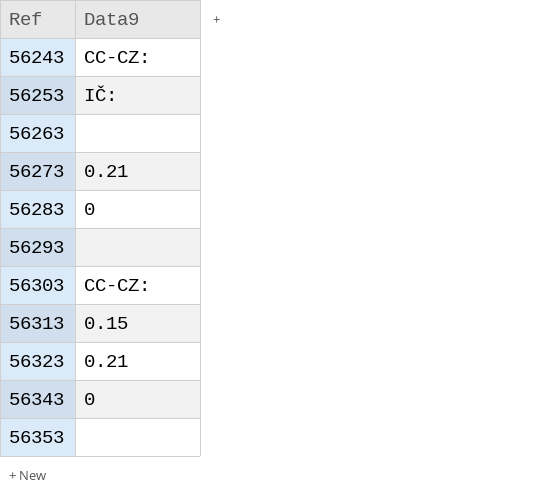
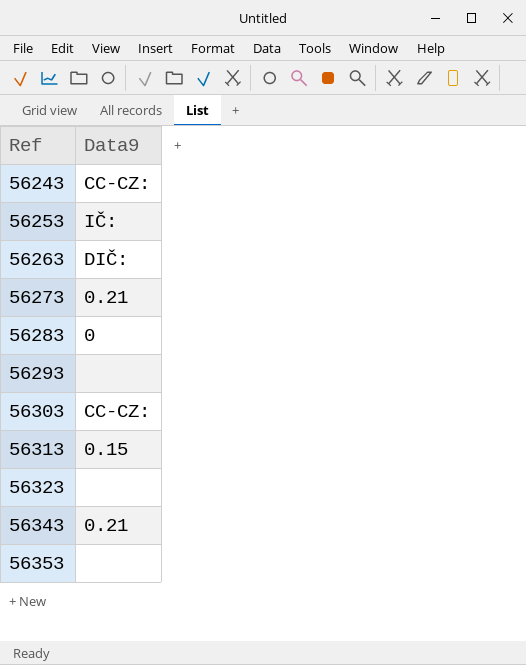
56263 | Data9: none -> DIČ:
56323 | Data9: 0.21 -> none
56343 | Data9: 0 -> 0.21

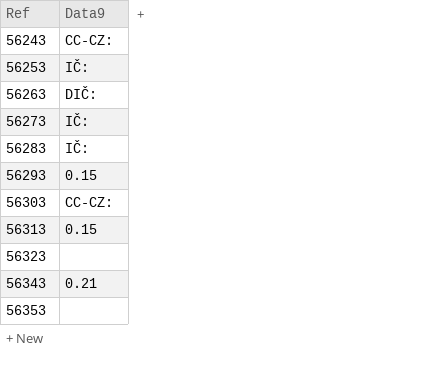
56273 | Data9: 0.21 -> IČ:
56283 | Data9: 0 -> IČ:
56293 | Data9: none -> 0.15

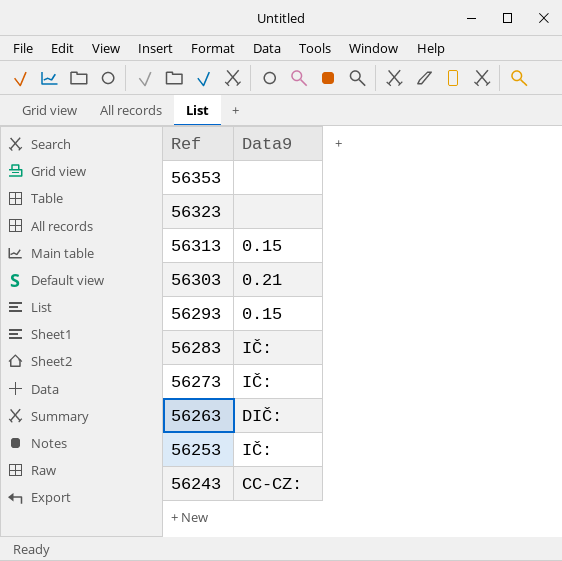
row order: Ref ascending -> Ref descending
row 56343: 0.21 -> none
56303 | Data9: CC-CZ: -> 0.21

